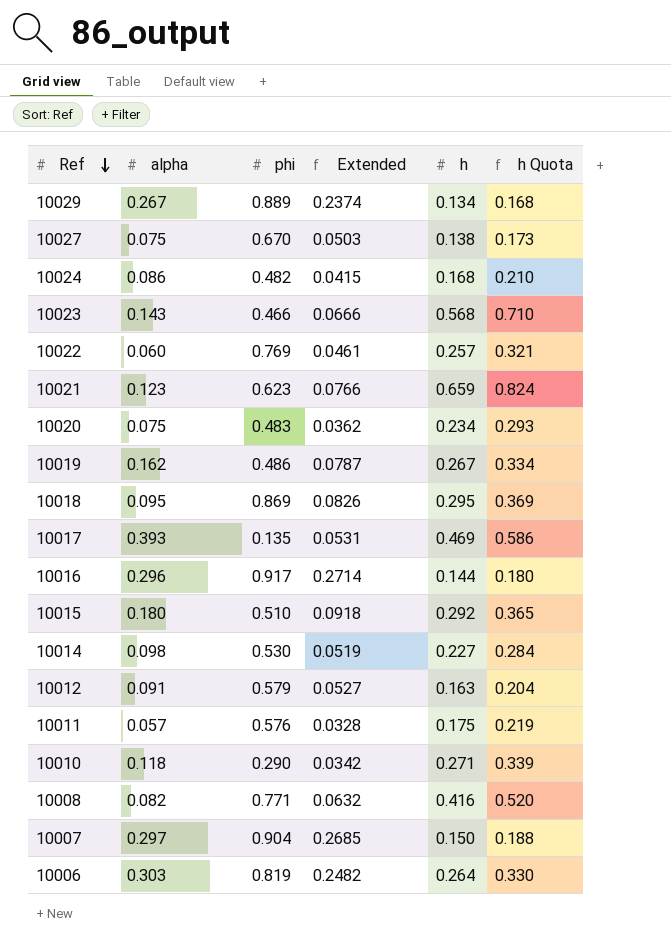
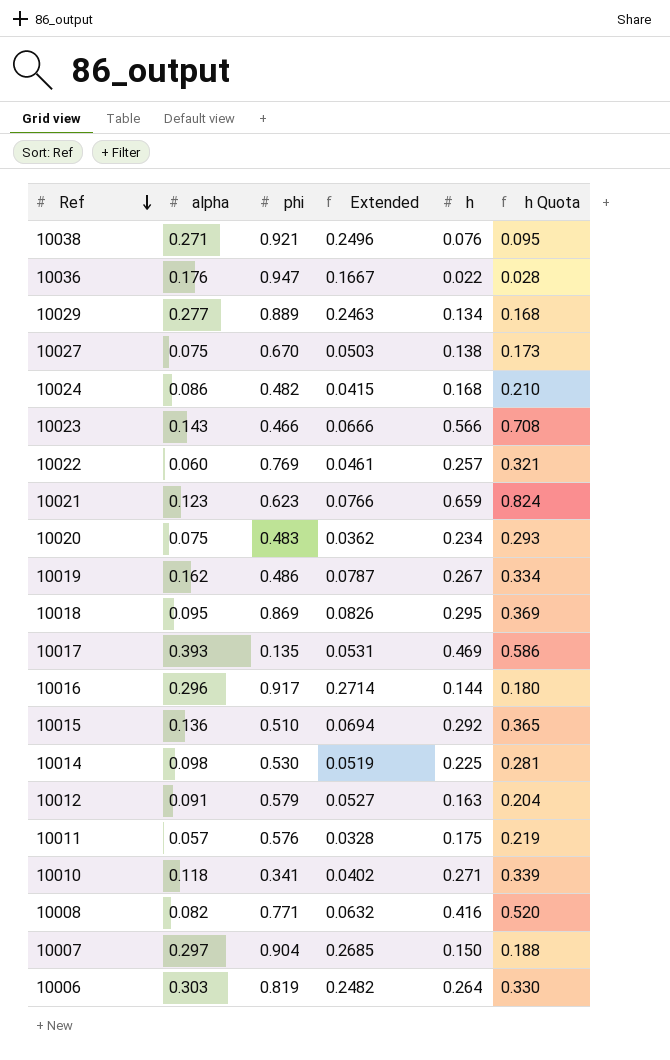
row 10038: none -> 0.271 | 0.921 | 0.2496 | 0.076 | 0.095
row 10036: none -> 0.176 | 0.947 | 0.1667 | 0.022 | 0.028
10029 | alpha: 0.267 -> 0.277
10029 | Extended: 0.2374 -> 0.2463
10023 | h: 0.568 -> 0.566
10023 | h Quota: 0.710 -> 0.708
10015 | alpha: 0.180 -> 0.136
10015 | Extended: 0.0918 -> 0.0694
10014 | h: 0.227 -> 0.225
10014 | h Quota: 0.284 -> 0.281
10010 | phi: 0.290 -> 0.341
10010 | Extended: 0.0342 -> 0.0402

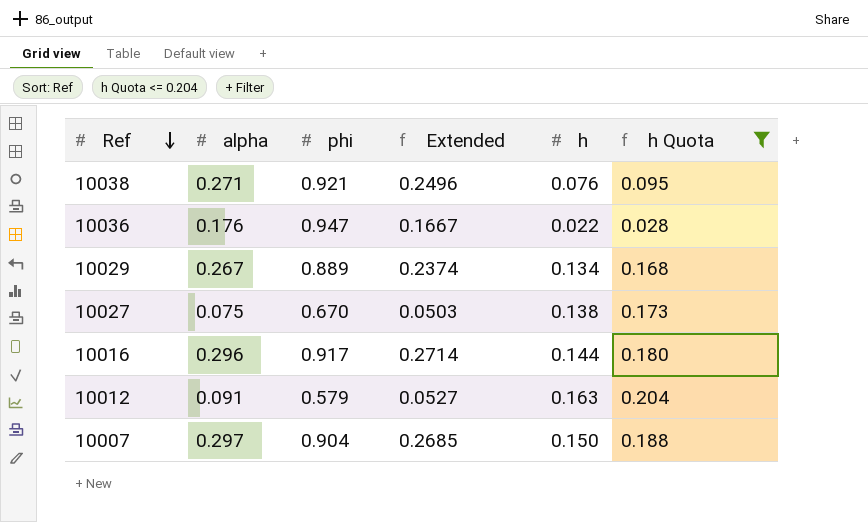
filter: none -> h Quota <= 0.204
10029 | alpha: 0.277 -> 0.267
10029 | Extended: 0.2463 -> 0.2374

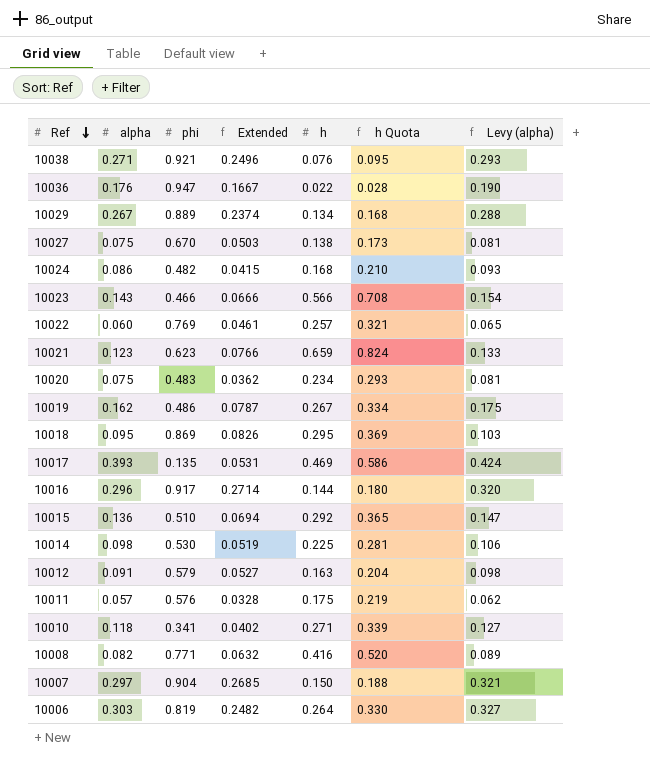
filter: h Quota <= 0.204 -> none
column Levy (alpha) | formula: none -> [alpha] * 1.08

